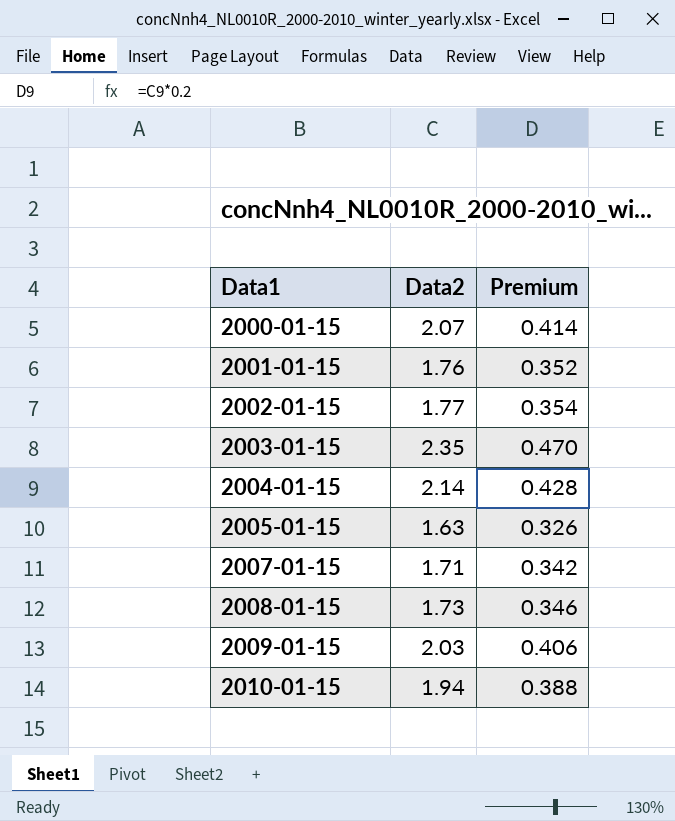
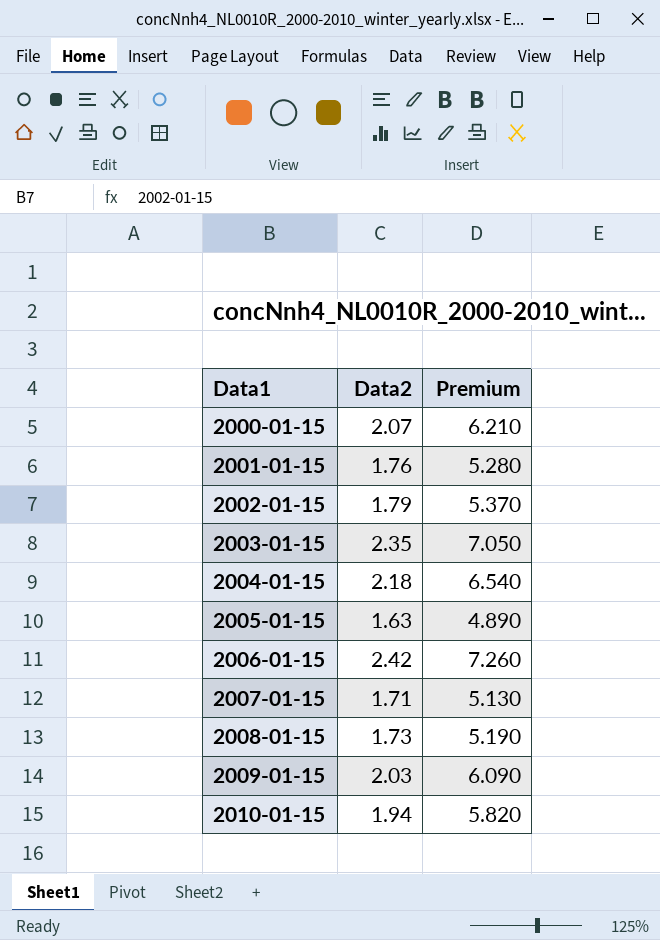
column Premium | formula: [Data2] * 0.2 -> [Data2] * 3
2002-01-15 | Data2: 1.77 -> 1.79
2004-01-15 | Data2: 2.14 -> 2.18
row 2006-01-15: none -> 2.42 | 7.260

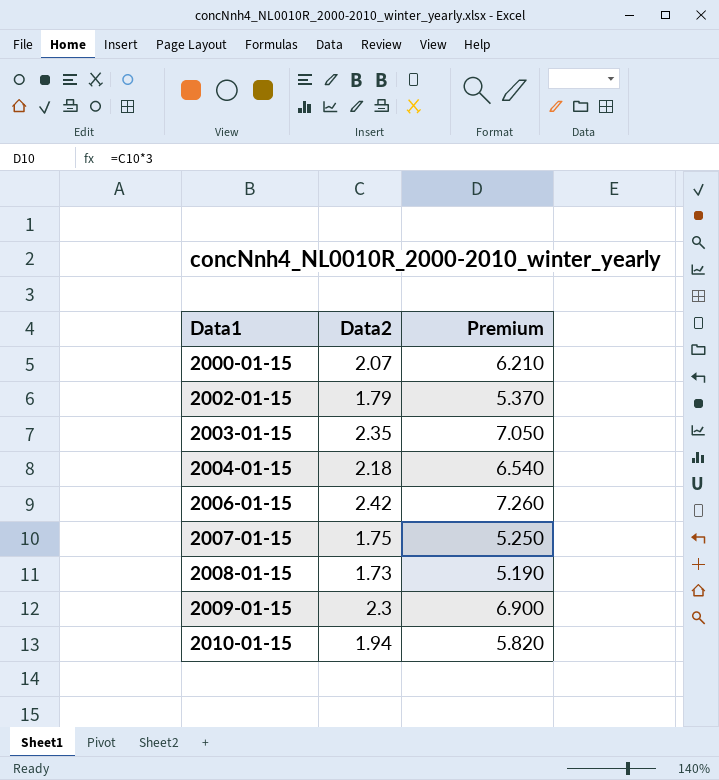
row 2001-01-15: 1.76 | 5.280 -> none
row 2005-01-15: 1.63 | 4.890 -> none
2007-01-15 | Data2: 1.71 -> 1.75
2007-01-15 | Premium: 5.130 -> 5.250
2009-01-15 | Data2: 2.03 -> 2.3
2009-01-15 | Premium: 6.090 -> 6.900

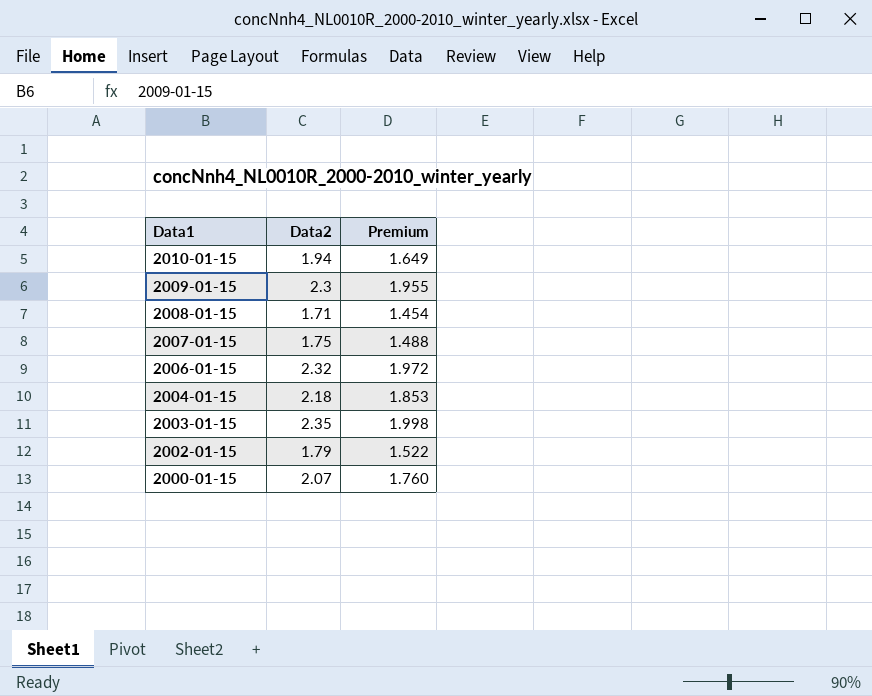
row order: Data1 ascending -> Data1 descending
column Premium | formula: [Data2] * 3 -> [Data2] * 0.85
2008-01-15 | Data2: 1.73 -> 1.71
2006-01-15 | Data2: 2.42 -> 2.32

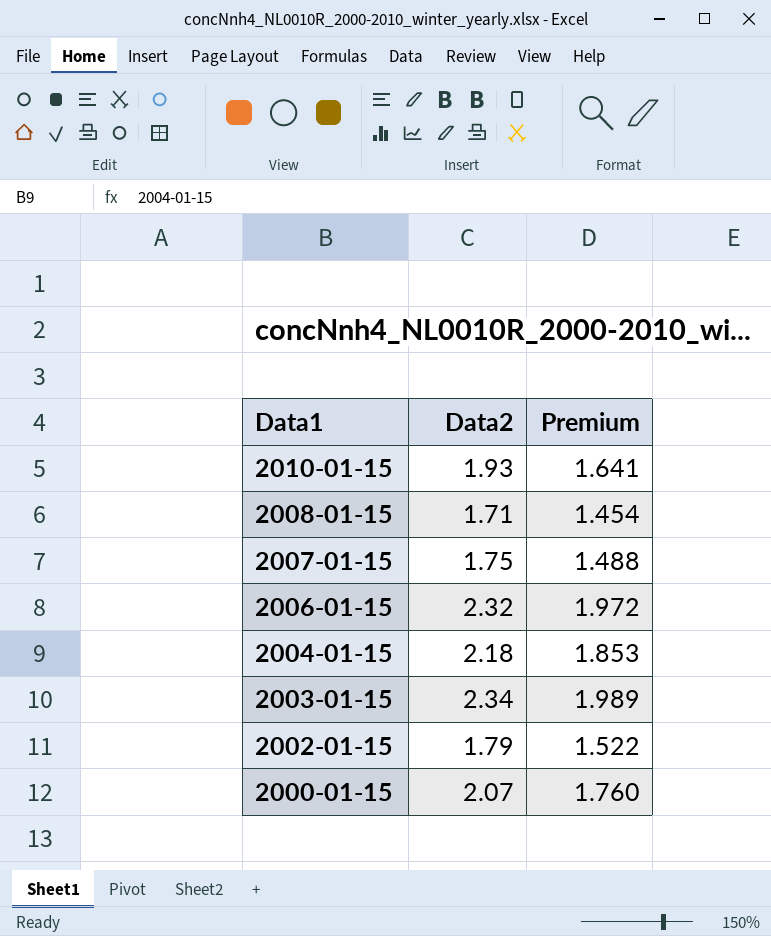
row 2009-01-15: 2.3 | 1.955 -> none
2010-01-15 | Data2: 1.94 -> 1.93
2010-01-15 | Premium: 1.649 -> 1.641
2003-01-15 | Data2: 2.35 -> 2.34
2003-01-15 | Premium: 1.998 -> 1.989

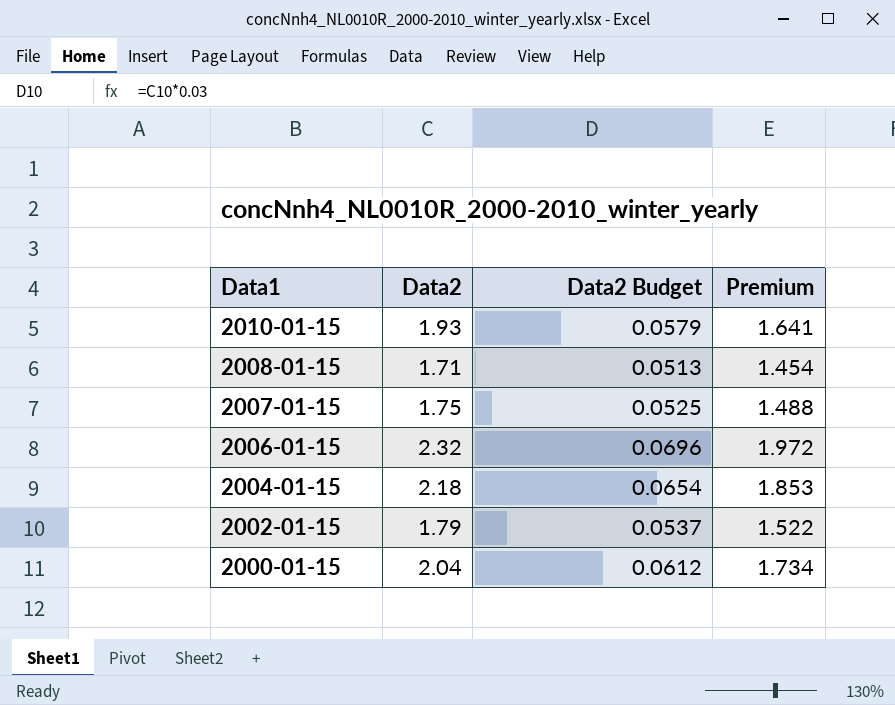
column Data2 Budget | formula: none -> [Data2] * 0.03
row 2003-01-15: 2.34 | 1.989 -> none
2000-01-15 | Data2: 2.07 -> 2.04
2000-01-15 | Premium: 1.760 -> 1.734

